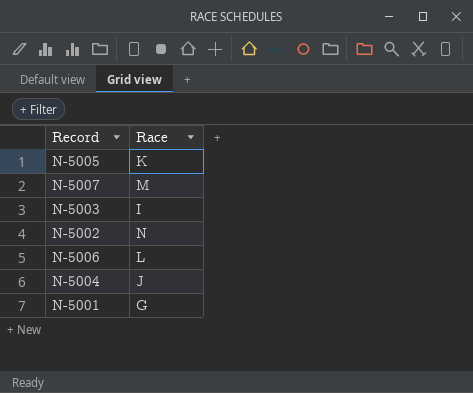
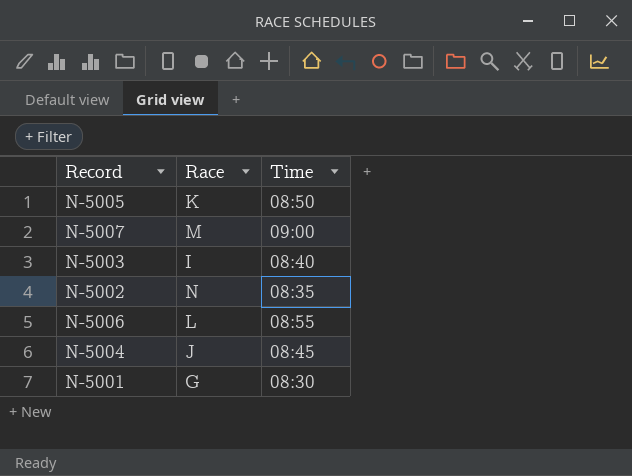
column Time | position: none -> 3

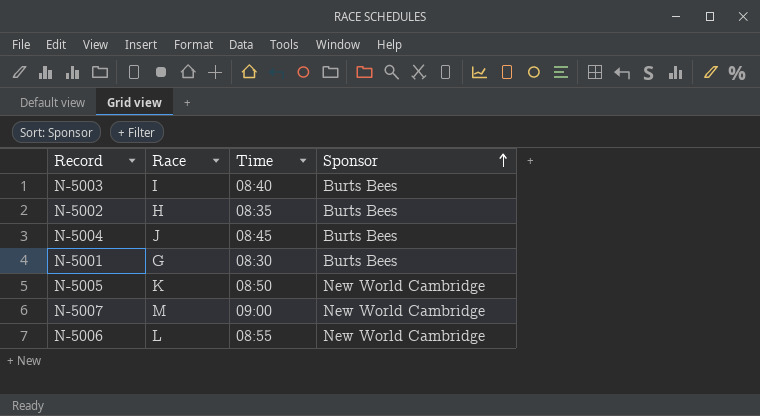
row order: none -> Sponsor ascending
column Sponsor | position: none -> 4
N-5002 | Race: N -> H

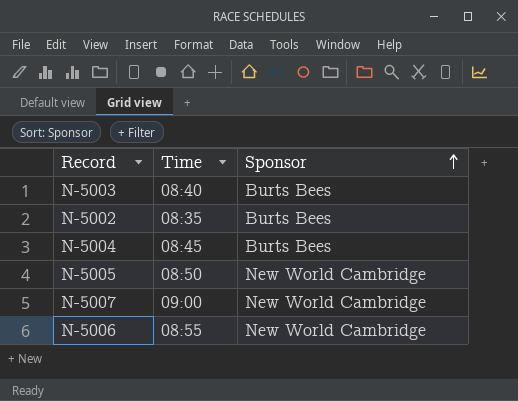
column Race | position: 2 -> none
row N-5001: G | 08:30 | Burts Bees -> none

